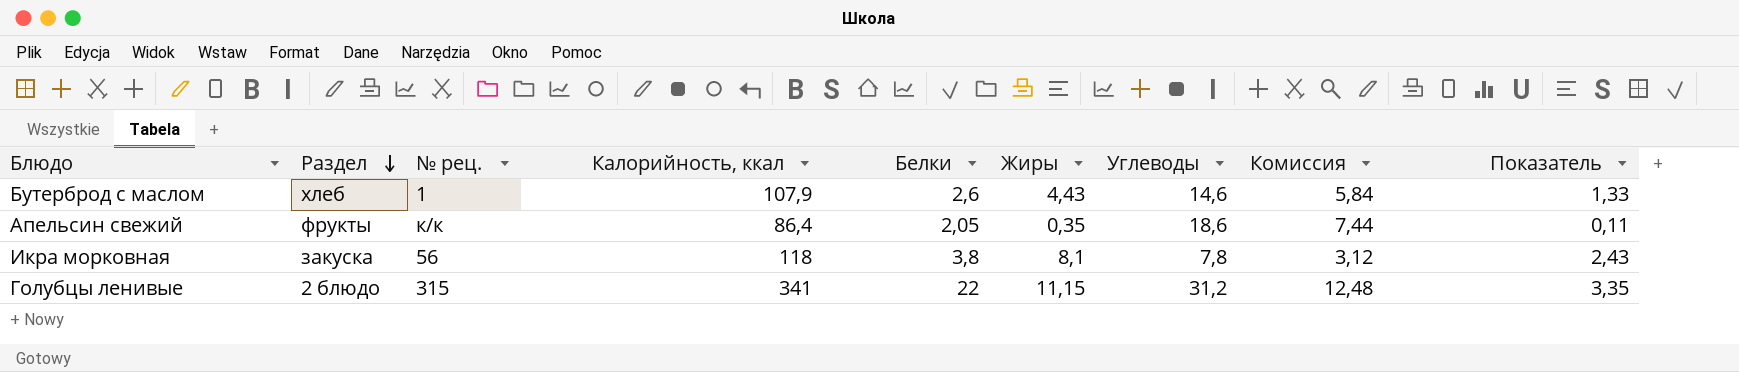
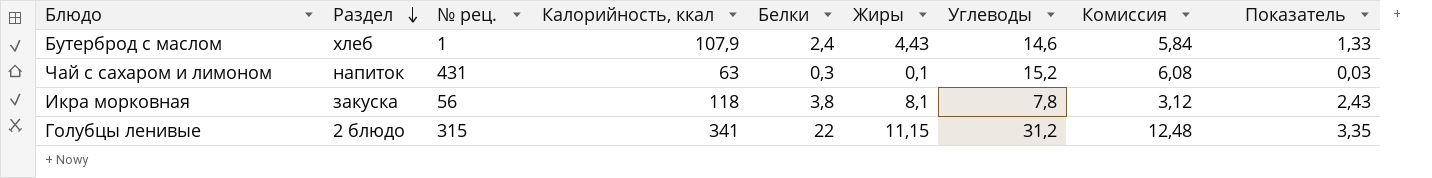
row Апельсин свежий: фрукты | к/к | 86,4 | 2,05 | 0,35 | 18,6 | 7,44 | 0,11 -> none
Бутерброд с маслом | Белки: 2,6 -> 2,4
row Чай с сахаром и лимоном: none -> напиток | 431 | 63 | 0,3 | 0,1 | 15,2 | 6,08 | 0,03

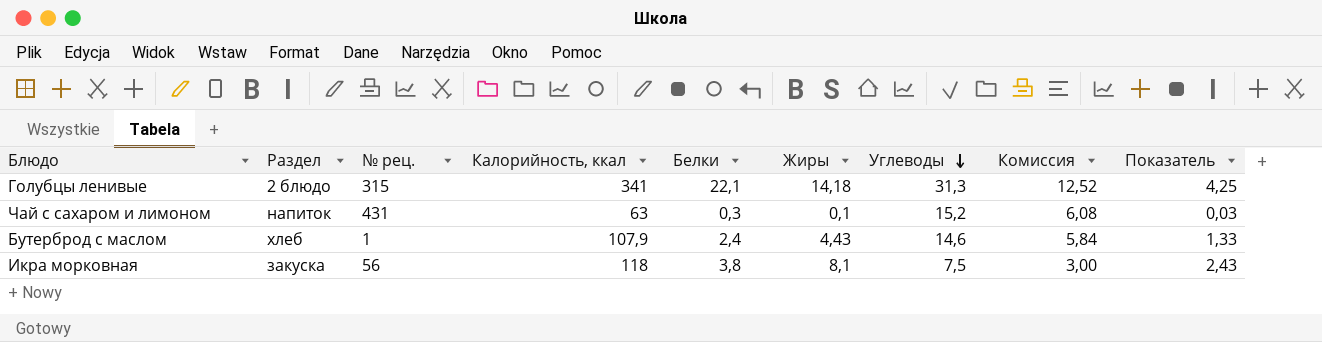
row order: Раздел descending -> Углеводы descending
Голубцы ленивые | Белки: 22 -> 22,1
Голубцы ленивые | Жиры: 11,15 -> 14,18
Голубцы ленивые | Углеводы: 31,2 -> 31,3
Голубцы ленивые | Комиссия: 12,48 -> 12,52
Голубцы ленивые | Показатель: 3,35 -> 4,25
Икра морковная | Углеводы: 7,8 -> 7,5
Икра морковная | Комиссия: 3,12 -> 3,00

